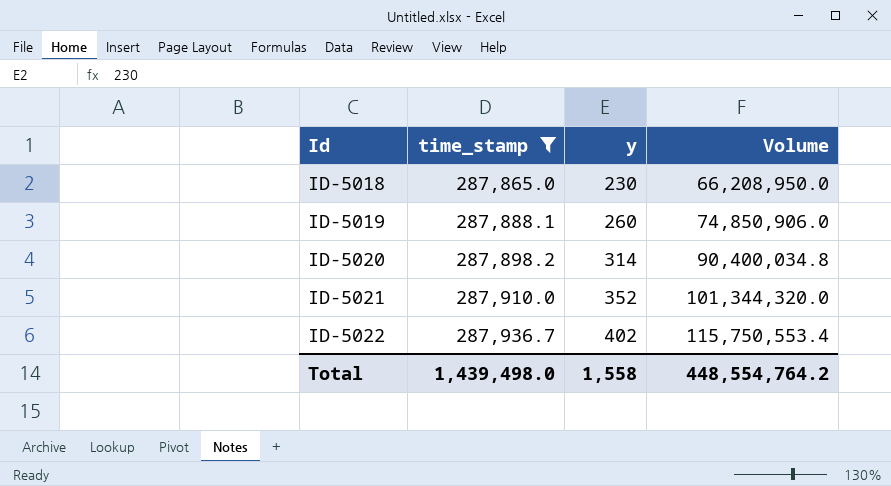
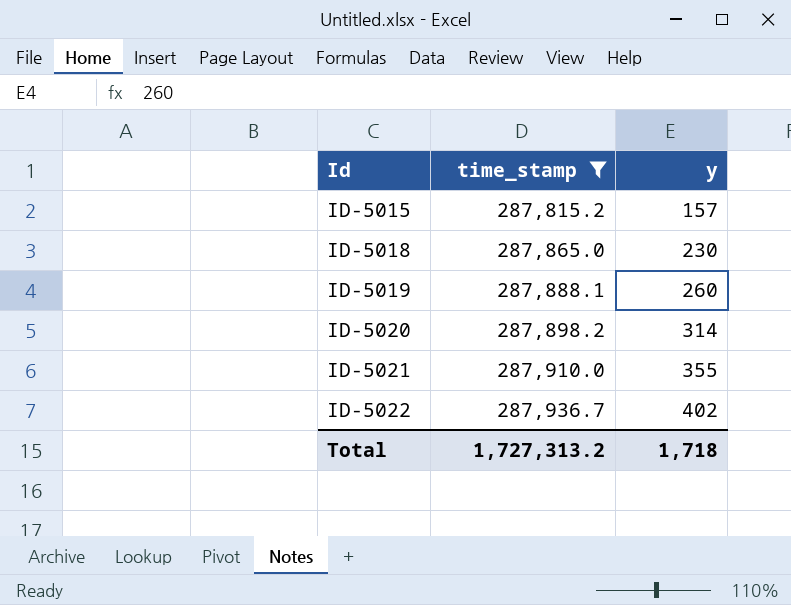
column Volume | formula: [time_stamp] * [y] -> none
row ID-5015: none -> 287,815.2 | 157
ID-5021 | y: 352 -> 355
Total | time_stamp: 1,439,498.0 -> 1,727,313.2
Total | y: 1,558 -> 1,718

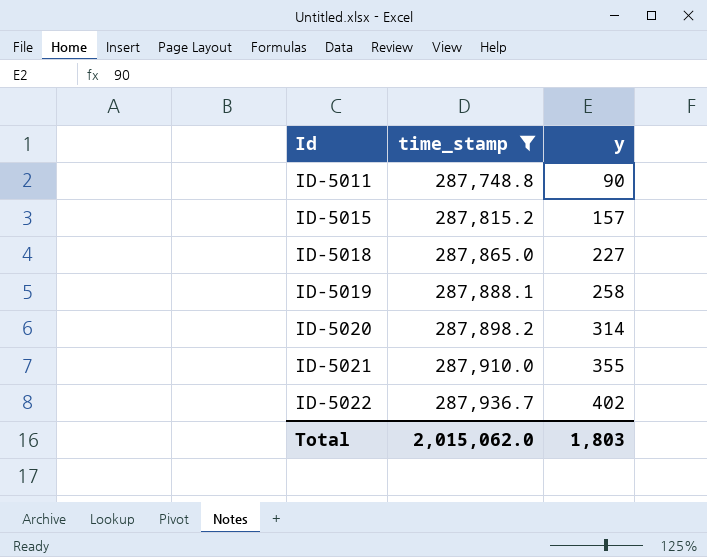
row ID-5011: none -> 287,748.8 | 90
ID-5018 | y: 230 -> 227
ID-5019 | y: 260 -> 258
Total | time_stamp: 1,727,313.2 -> 2,015,062.0
Total | y: 1,718 -> 1,803

